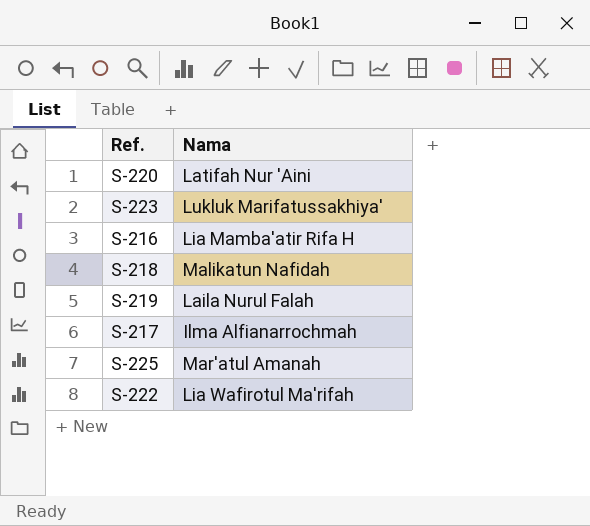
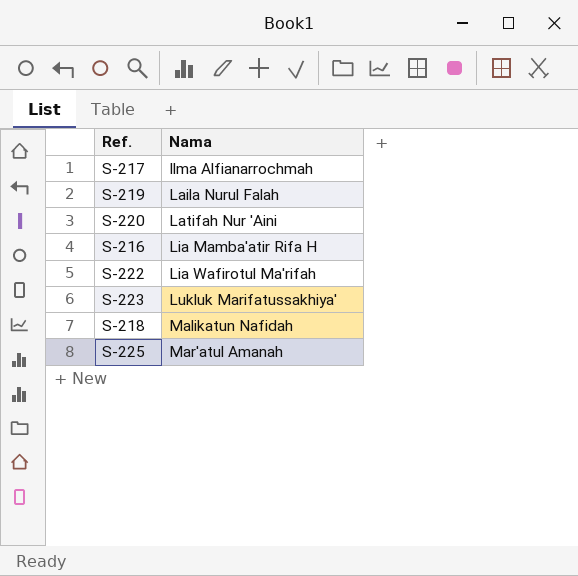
row order: none -> Nama ascending

